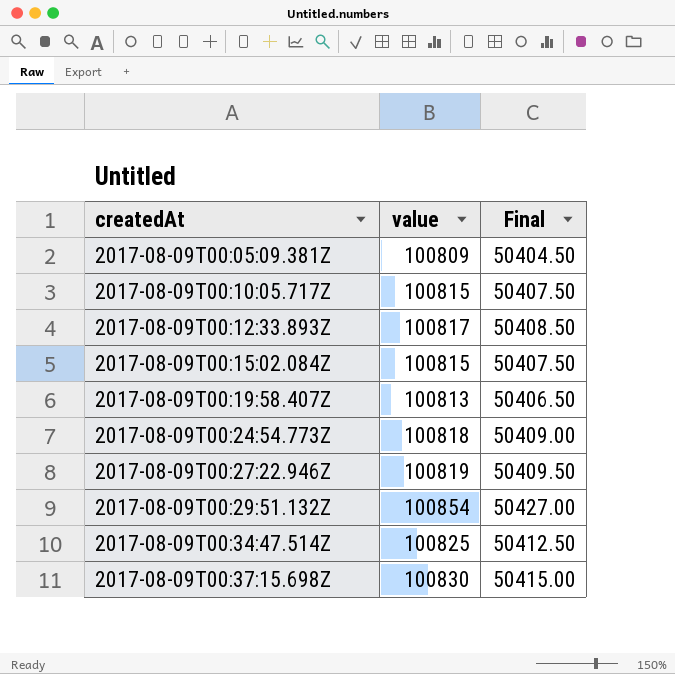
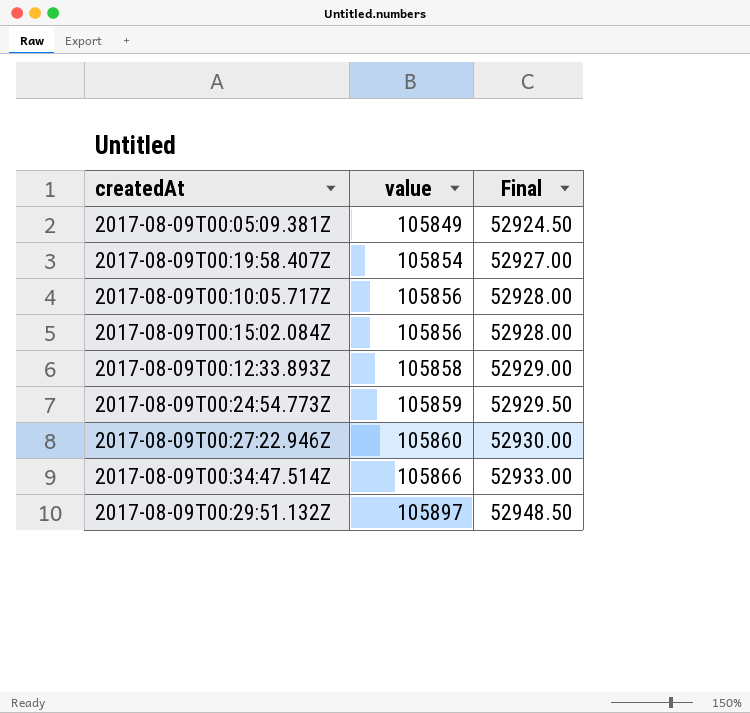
row order: createdAt ascending -> value ascending
row 2017-08-09T00:37:15.698Z: 100830 | 50415.00 -> none
2017-08-09T00:05:09.381Z | value: 100809 -> 105849
2017-08-09T00:05:09.381Z | Final: 50404.50 -> 52924.50
2017-08-09T00:19:58.407Z | value: 100813 -> 105854
2017-08-09T00:19:58.407Z | Final: 50406.50 -> 52927.00
2017-08-09T00:10:05.717Z | value: 100815 -> 105856
2017-08-09T00:10:05.717Z | Final: 50407.50 -> 52928.00
2017-08-09T00:15:02.084Z | value: 100815 -> 105856
2017-08-09T00:15:02.084Z | Final: 50407.50 -> 52928.00
2017-08-09T00:12:33.893Z | value: 100817 -> 105858
2017-08-09T00:12:33.893Z | Final: 50408.50 -> 52929.00
2017-08-09T00:24:54.773Z | value: 100818 -> 105859
2017-08-09T00:24:54.773Z | Final: 50409.00 -> 52929.50
2017-08-09T00:27:22.946Z | value: 100819 -> 105860
2017-08-09T00:27:22.946Z | Final: 50409.50 -> 52930.00
2017-08-09T00:34:47.514Z | value: 100825 -> 105866
2017-08-09T00:34:47.514Z | Final: 50412.50 -> 52933.00
2017-08-09T00:29:51.132Z | value: 100854 -> 105897
2017-08-09T00:29:51.132Z | Final: 50427.00 -> 52948.50

